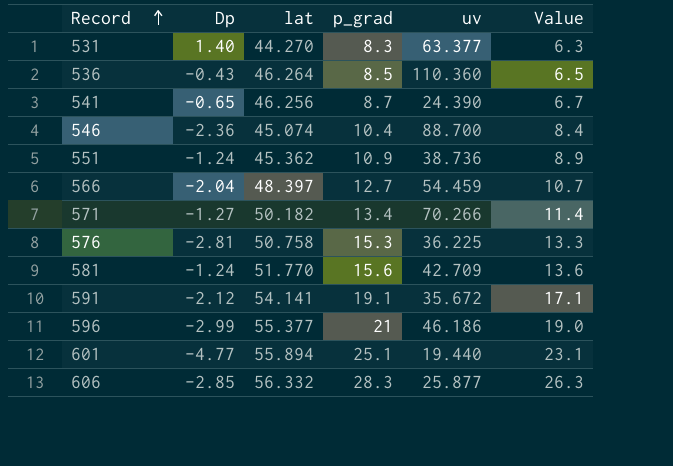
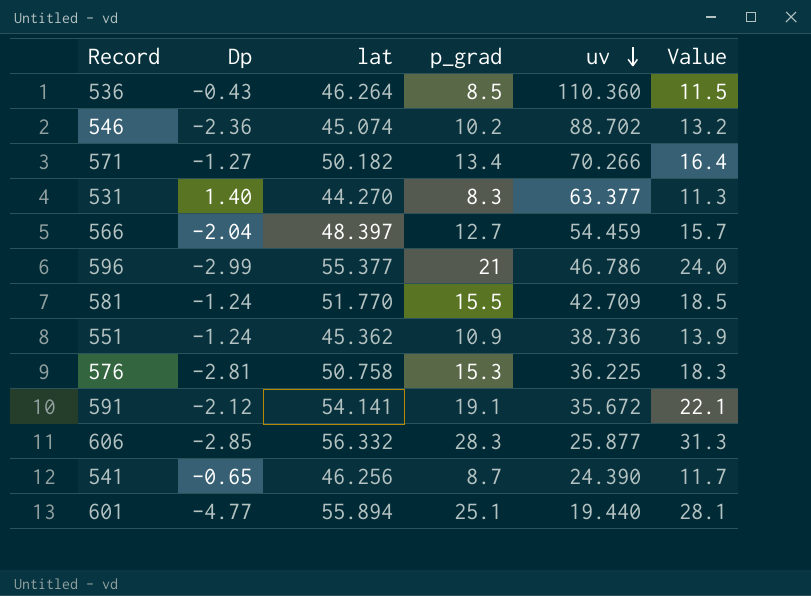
row order: Record ascending -> uv descending
column Value | formula: [p_grad] - 2 -> [p_grad] + 3
546 | p_grad: 10.4 -> 10.2
546 | uv: 88.700 -> 88.702
596 | uv: 46.186 -> 46.786
581 | p_grad: 15.6 -> 15.5

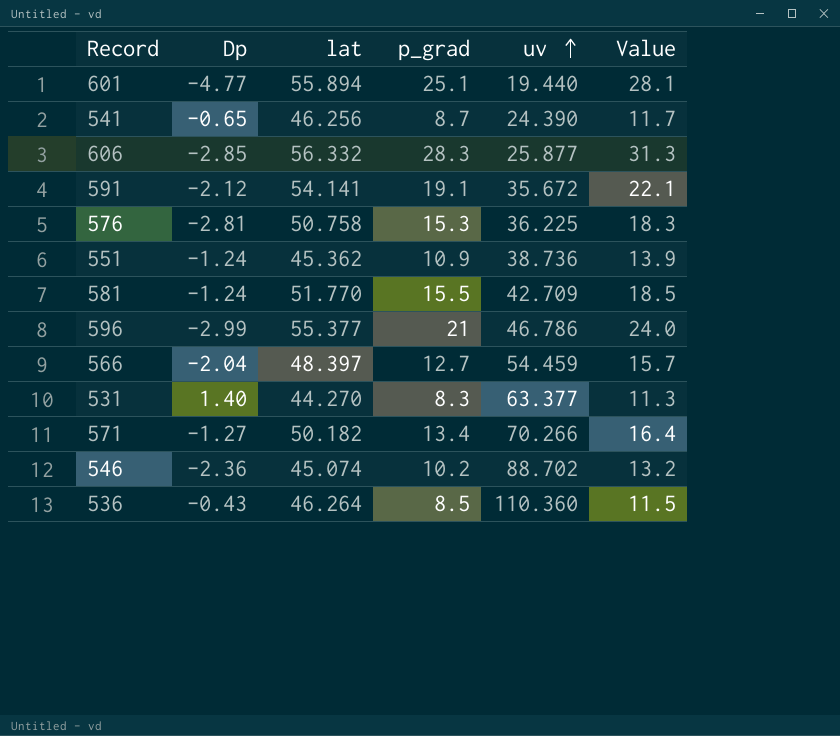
row order: uv descending -> uv ascending

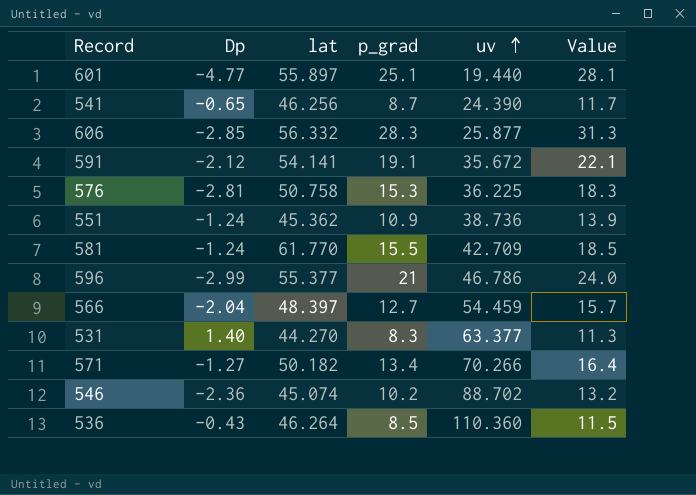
601 | lat: 55.894 -> 55.897
581 | lat: 51.770 -> 61.770

